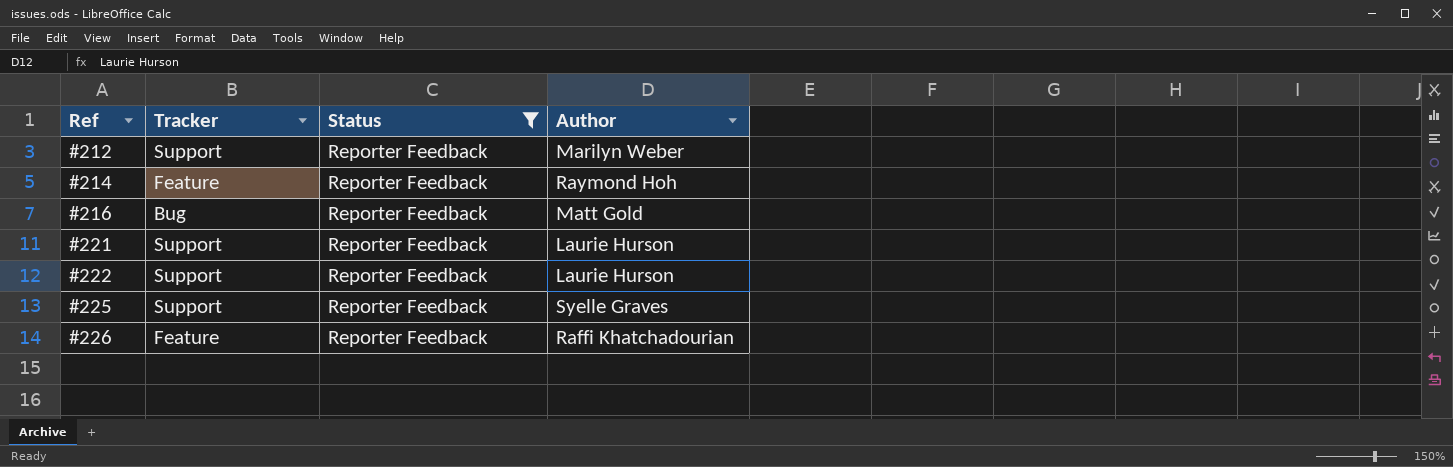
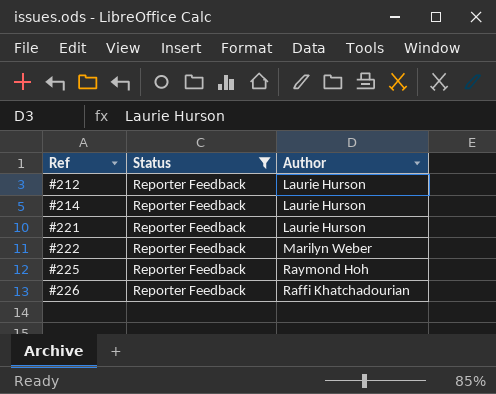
column Tracker | position: 2 -> none
row #216: Bug | Reporter Feedback | Matt Gold -> none
#212 | Author: Marilyn Weber -> Laurie Hurson
#214 | Author: Raymond Hoh -> Laurie Hurson
#222 | Author: Laurie Hurson -> Marilyn Weber
#225 | Author: Syelle Graves -> Raymond Hoh

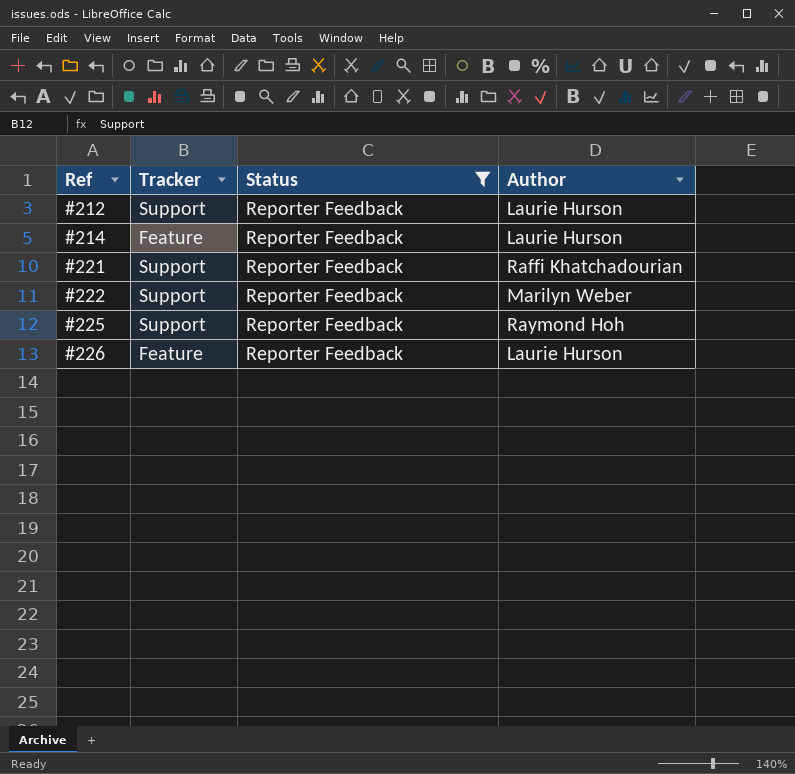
column Tracker | position: none -> 2
#221 | Author: Laurie Hurson -> Raffi Khatchadourian
#226 | Author: Raffi Khatchadourian -> Laurie Hurson

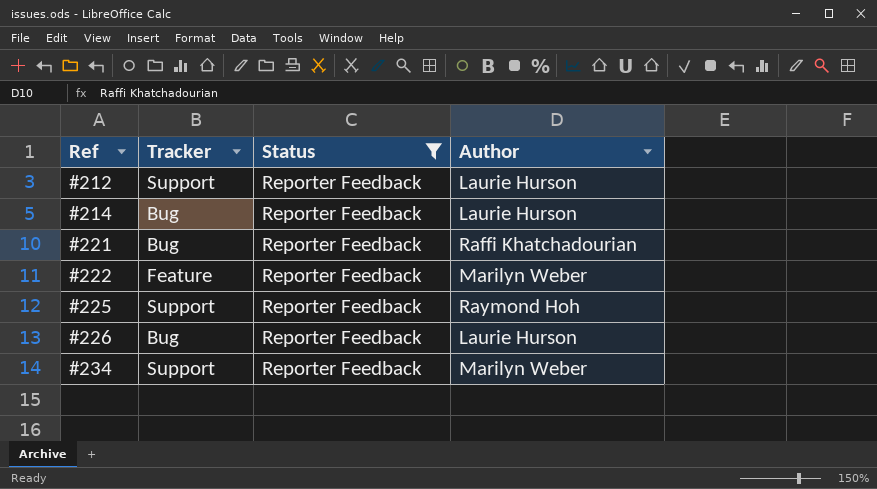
#214 | Tracker: Feature -> Bug
#221 | Tracker: Support -> Bug
#222 | Tracker: Support -> Feature
#226 | Tracker: Feature -> Bug
row #234: none -> Support | Reporter Feedback | Marilyn Weber

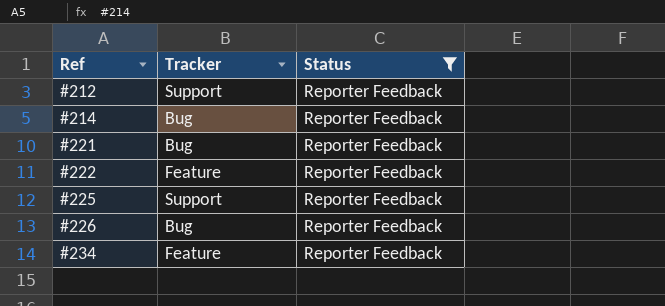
column Author | position: 4 -> none
#234 | Tracker: Support -> Feature

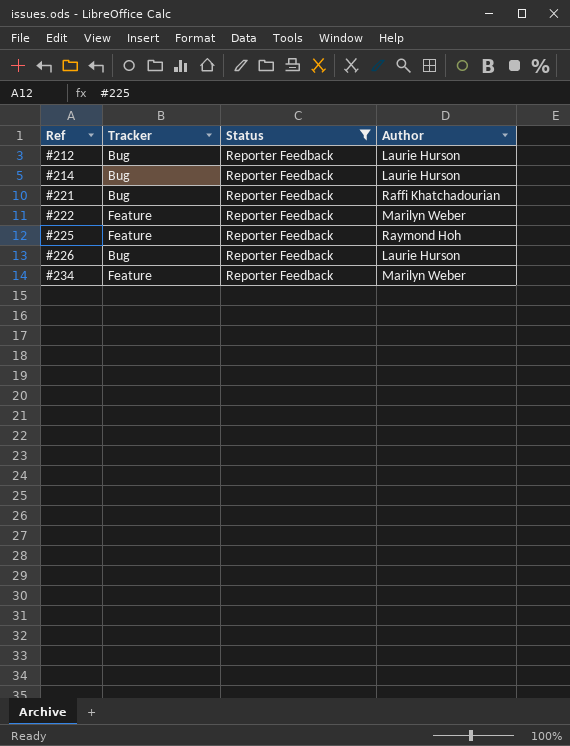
column Author | position: none -> 4
#212 | Tracker: Support -> Bug
#225 | Tracker: Support -> Feature

